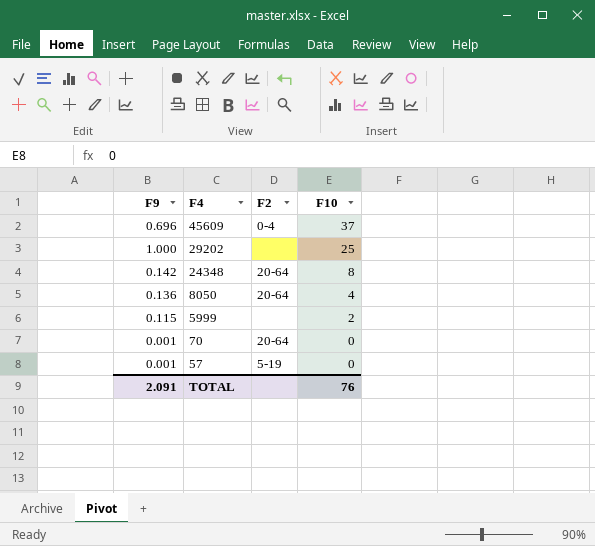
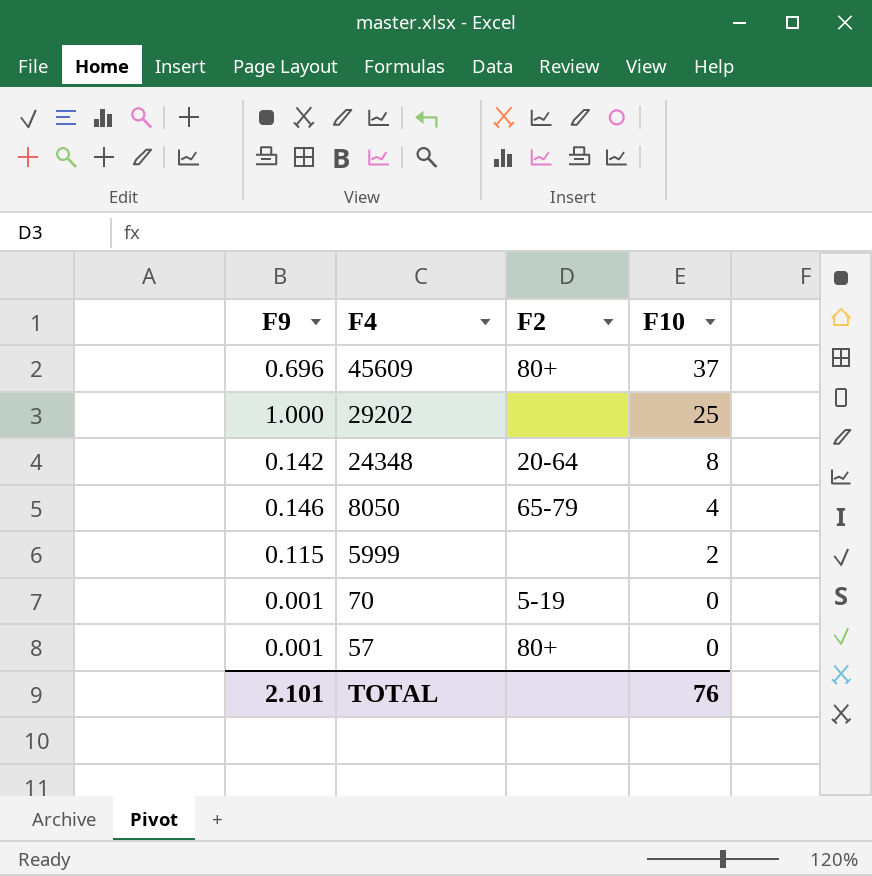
45609 | F2: 0-4 -> 80+
8050 | F9: 0.136 -> 0.146
8050 | F2: 20-64 -> 65-79
70 | F2: 20-64 -> 5-19
57 | F2: 5-19 -> 80+
TOTAL | F9: 2.091 -> 2.101

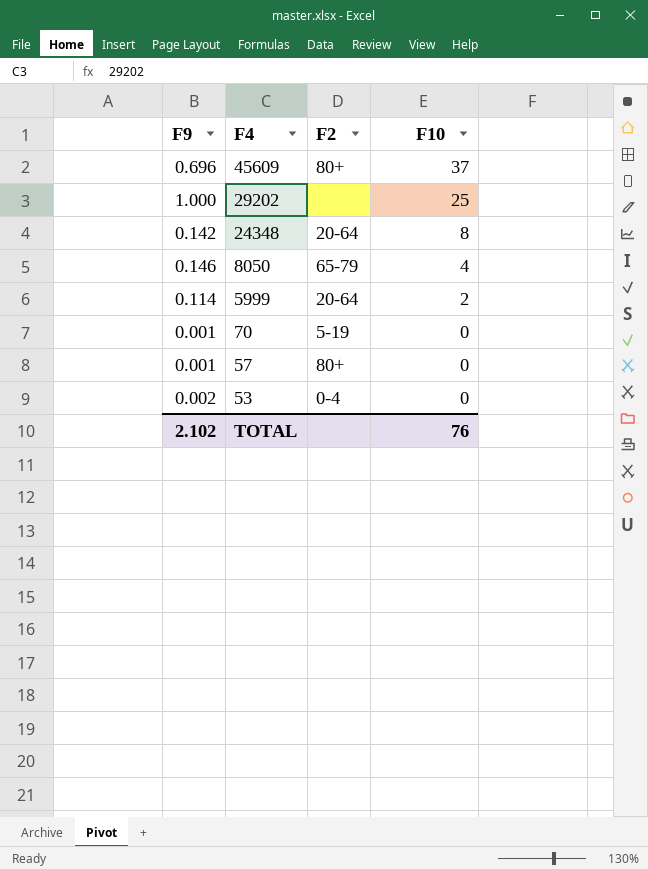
5999 | F9: 0.115 -> 0.114
5999 | F2: none -> 20-64
row 53: none -> 0.002 | 0-4 | 0
TOTAL | F9: 2.101 -> 2.102

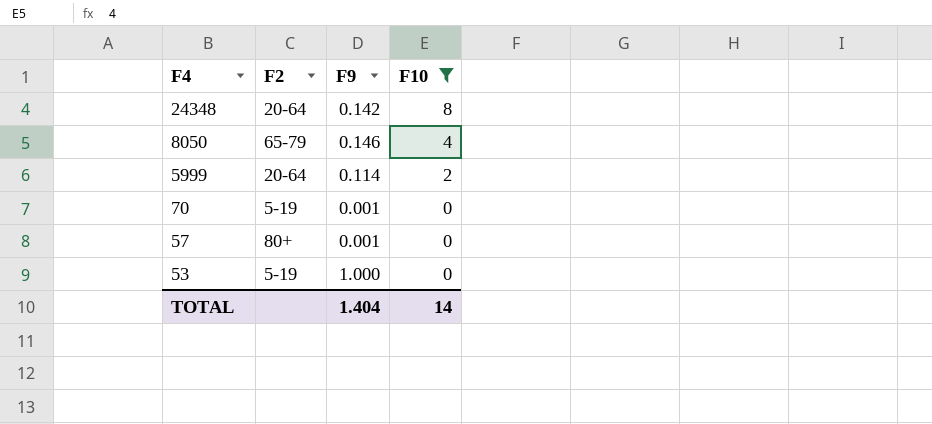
filter: none -> F10 <= 8
column F9 | position: 1 -> 3
53 | F2: 0-4 -> 5-19
53 | F9: 0.002 -> 1.000
TOTAL | F9: 2.102 -> 1.404
TOTAL | F10: 76 -> 14

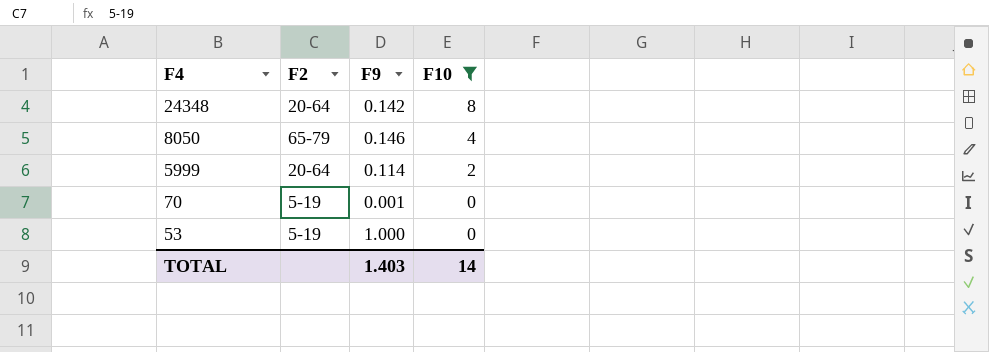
row 57: 80+ | 0.001 | 0 -> none
TOTAL | F9: 1.404 -> 1.403

